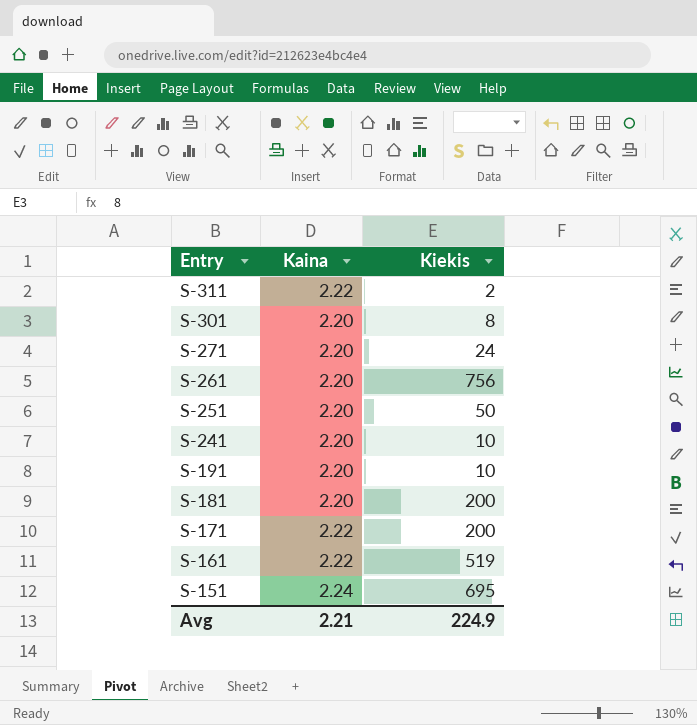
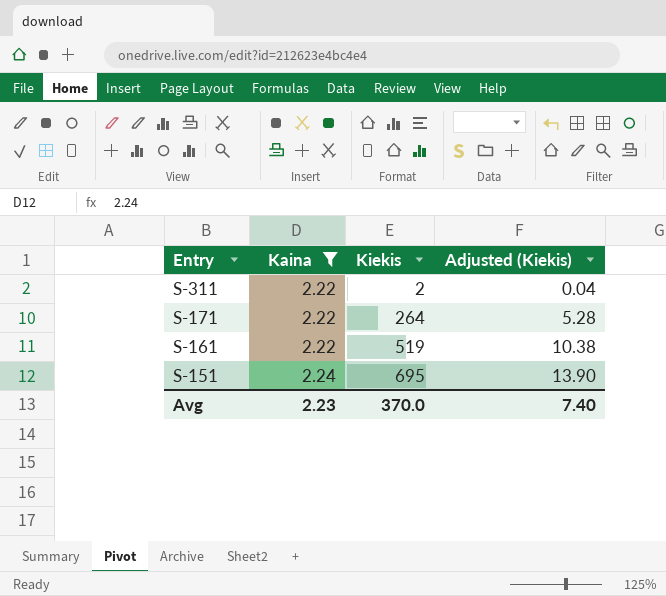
filter: none -> Kaina != 2.20
column Adjusted (Kiekis) | formula: none -> [Kiekis] * 0.02
S-171 | Kiekis: 200 -> 264
Avg | Kaina: 2.21 -> 2.23
Avg | Kiekis: 224.9 -> 370.0

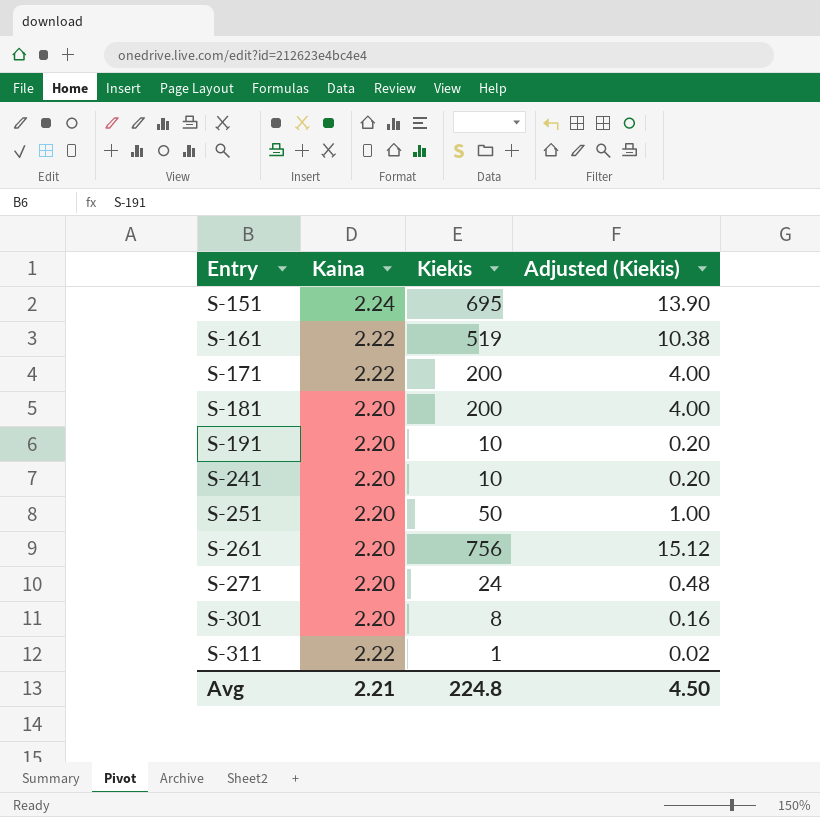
filter: Kaina != 2.20 -> none
row order: Entry descending -> Entry ascending
S-171 | Kiekis: 264 -> 200
S-171 | Adjusted (Kiekis): 5.28 -> 4.00
S-311 | Kiekis: 2 -> 1
S-311 | Adjusted (Kiekis): 0.04 -> 0.02
Avg | Kaina: 2.23 -> 2.21
Avg | Kiekis: 370.0 -> 224.8
Avg | Adjusted (Kiekis): 7.40 -> 4.50

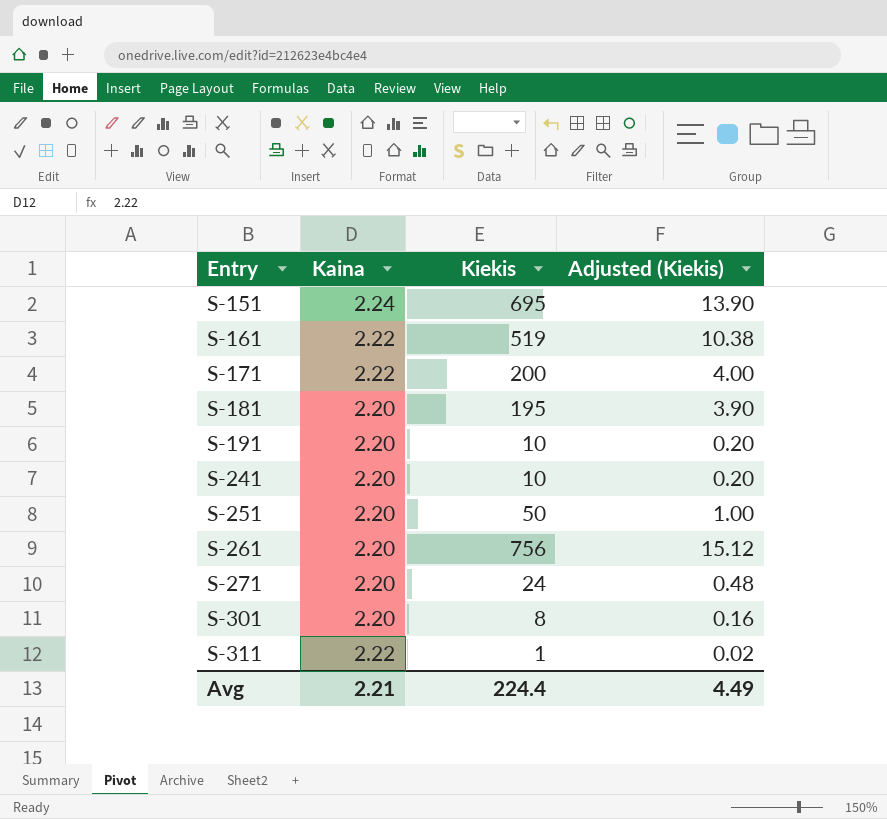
S-181 | Kiekis: 200 -> 195
S-181 | Adjusted (Kiekis): 4.00 -> 3.90
Avg | Kiekis: 224.8 -> 224.4
Avg | Adjusted (Kiekis): 4.50 -> 4.49

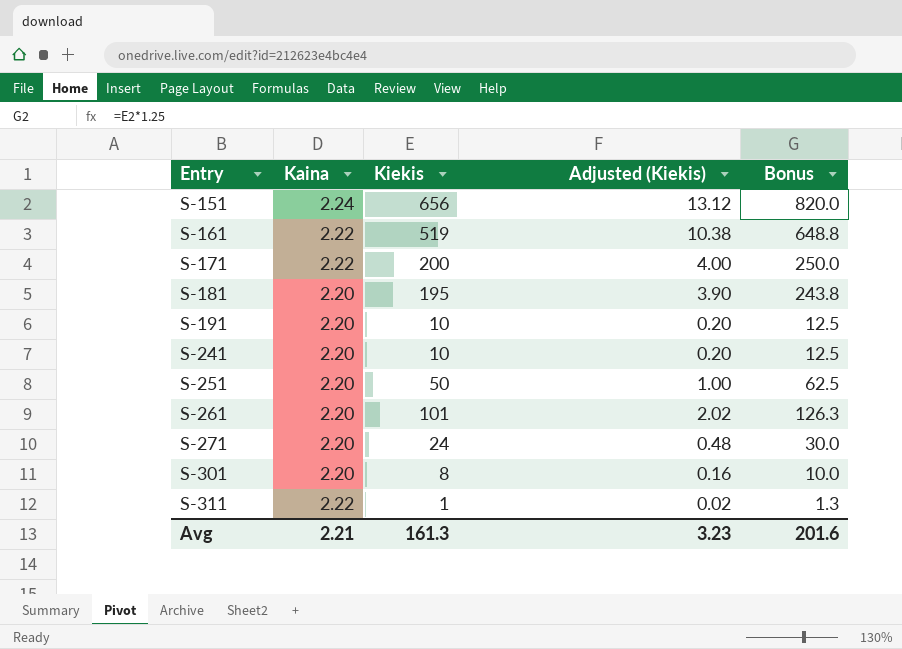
column Bonus | formula: none -> [Kiekis] * 1.25
S-151 | Kiekis: 695 -> 656
S-151 | Adjusted (Kiekis): 13.90 -> 13.12
S-261 | Kiekis: 756 -> 101
S-261 | Adjusted (Kiekis): 15.12 -> 2.02
Avg | Kiekis: 224.4 -> 161.3
Avg | Adjusted (Kiekis): 4.49 -> 3.23

